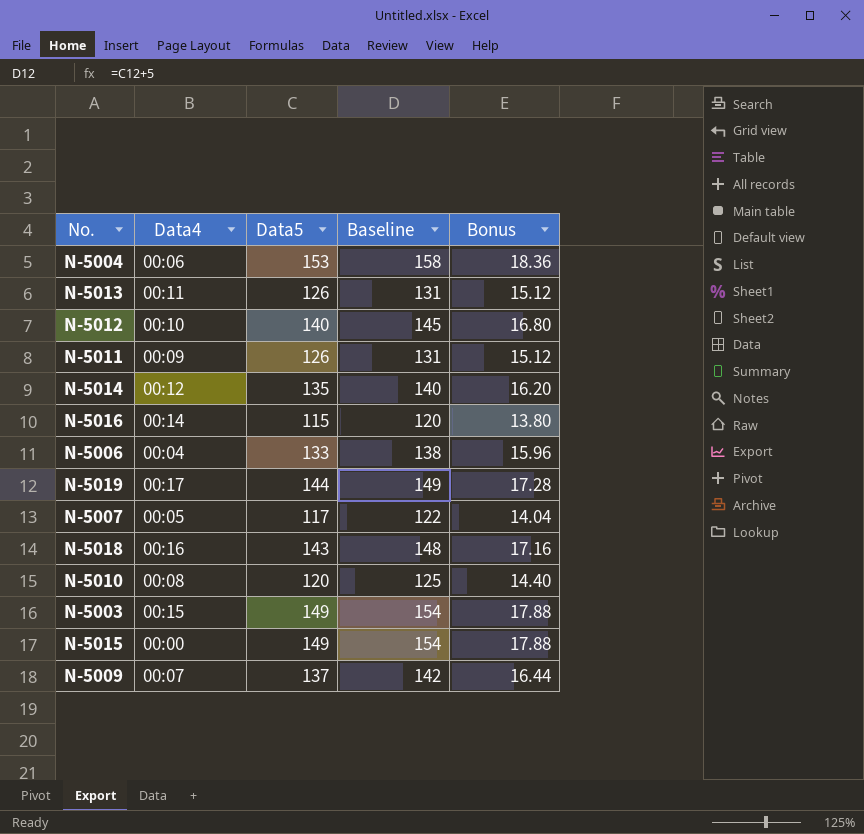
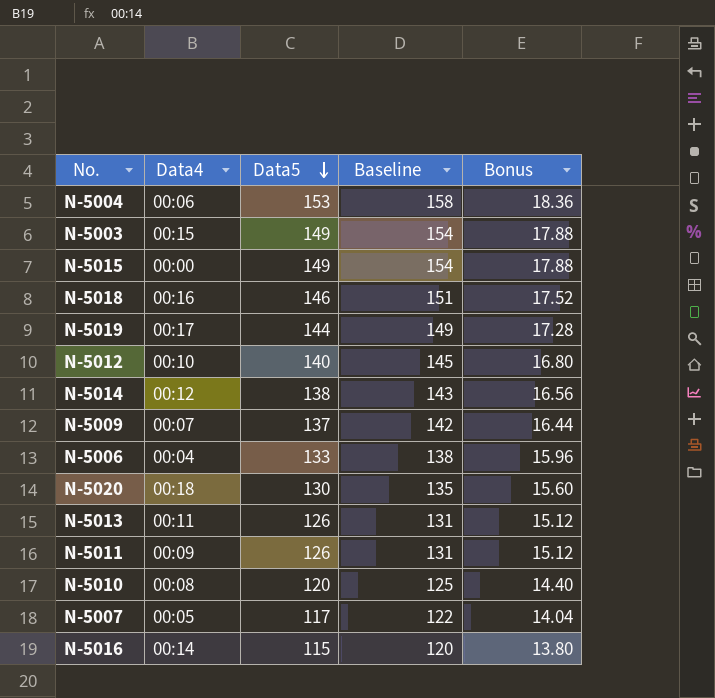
row order: none -> Data5 descending
N-5018 | Data5: 143 -> 146
N-5018 | Baseline: 148 -> 151
N-5018 | Bonus: 17.16 -> 17.52
N-5014 | Data5: 135 -> 138
N-5014 | Baseline: 140 -> 143
N-5014 | Bonus: 16.20 -> 16.56
row N-5020: none -> 00:18 | 130 | 135 | 15.60

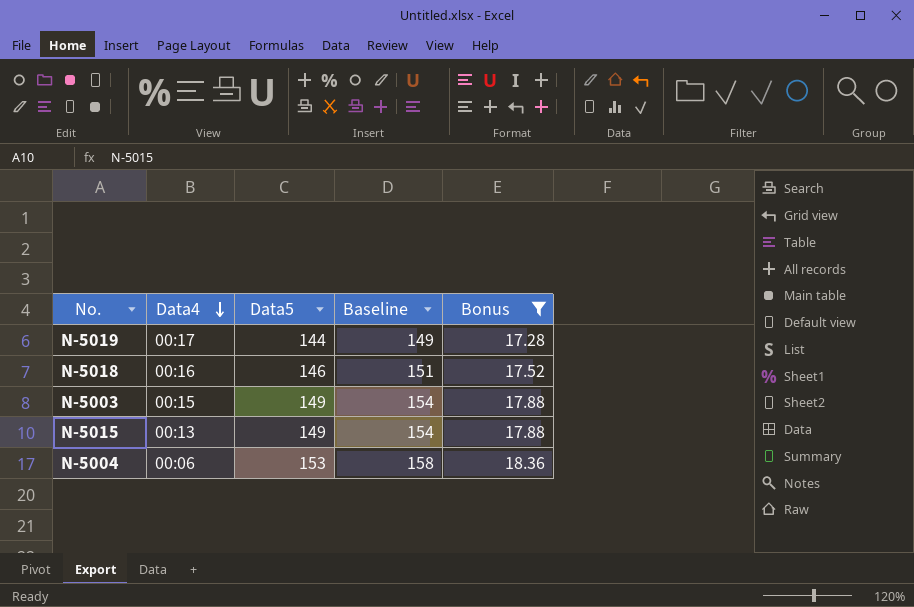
filter: none -> Bonus >= 17.28
row order: Data5 descending -> Data4 descending
N-5015 | Data4: 00:00 -> 00:13

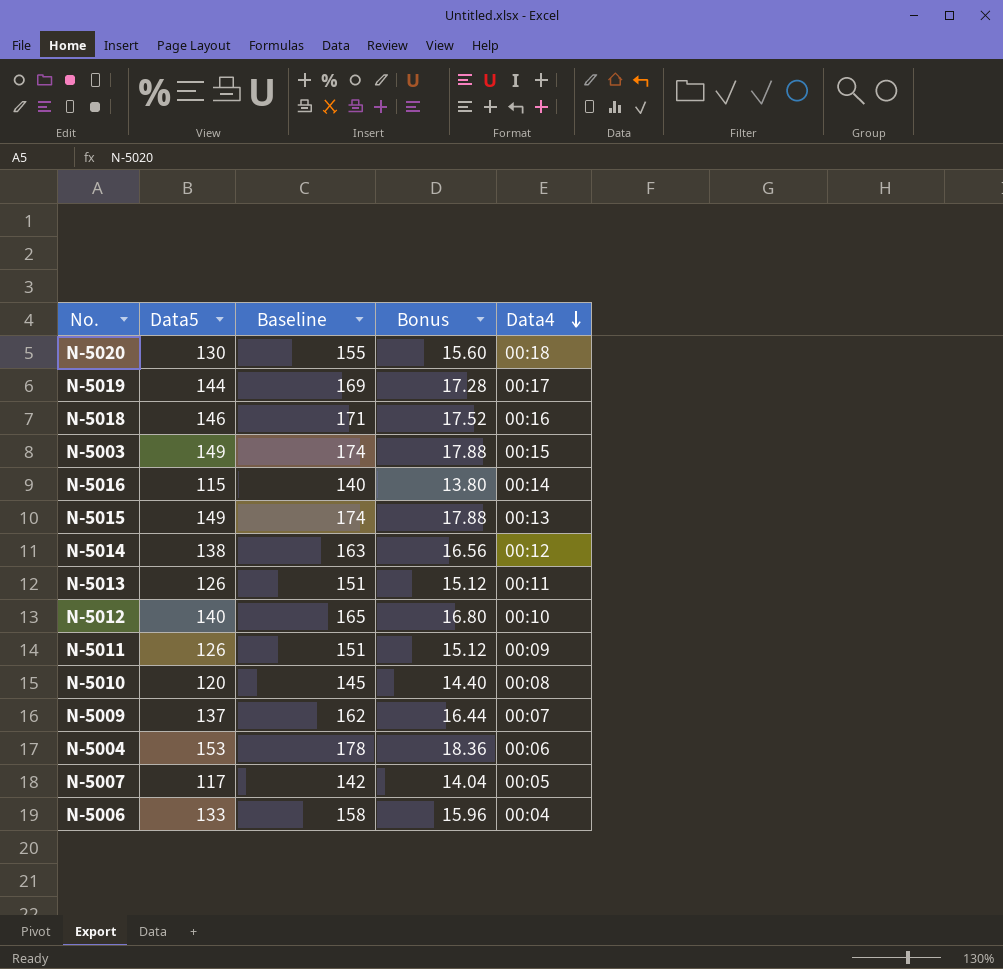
filter: Bonus >= 17.28 -> none
column Baseline | formula: [Data5] + 5 -> [Data5] + 25
column Data4 | position: 2 -> 5

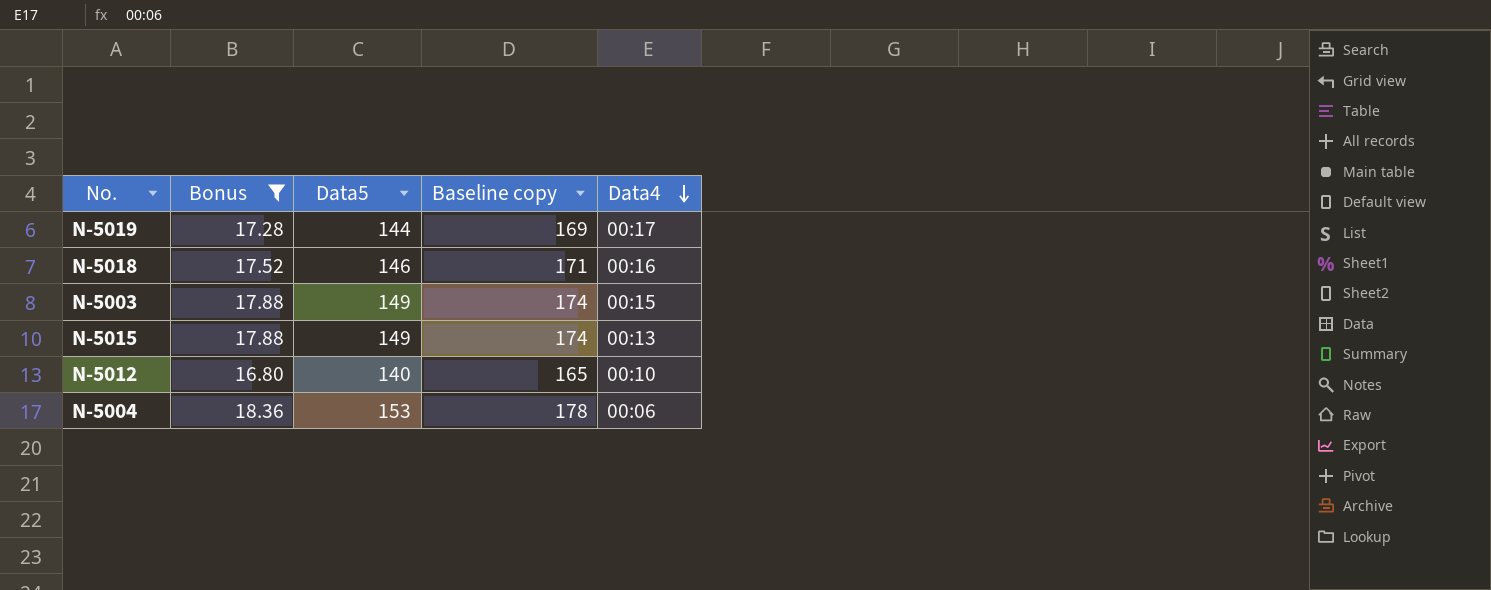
filter: none -> Bonus >= 16.80
column Bonus | position: 4 -> 2
column name: Baseline -> Baseline copy

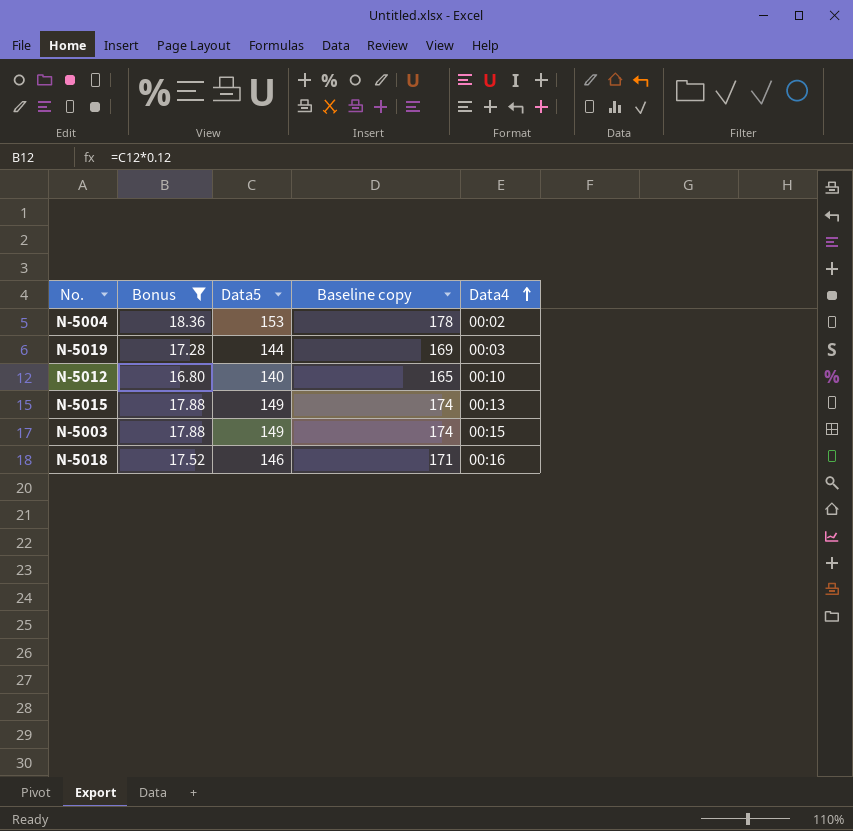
row order: Data4 descending -> Data4 ascending
N-5004 | Data4: 00:06 -> 00:02
N-5019 | Data4: 00:17 -> 00:03

